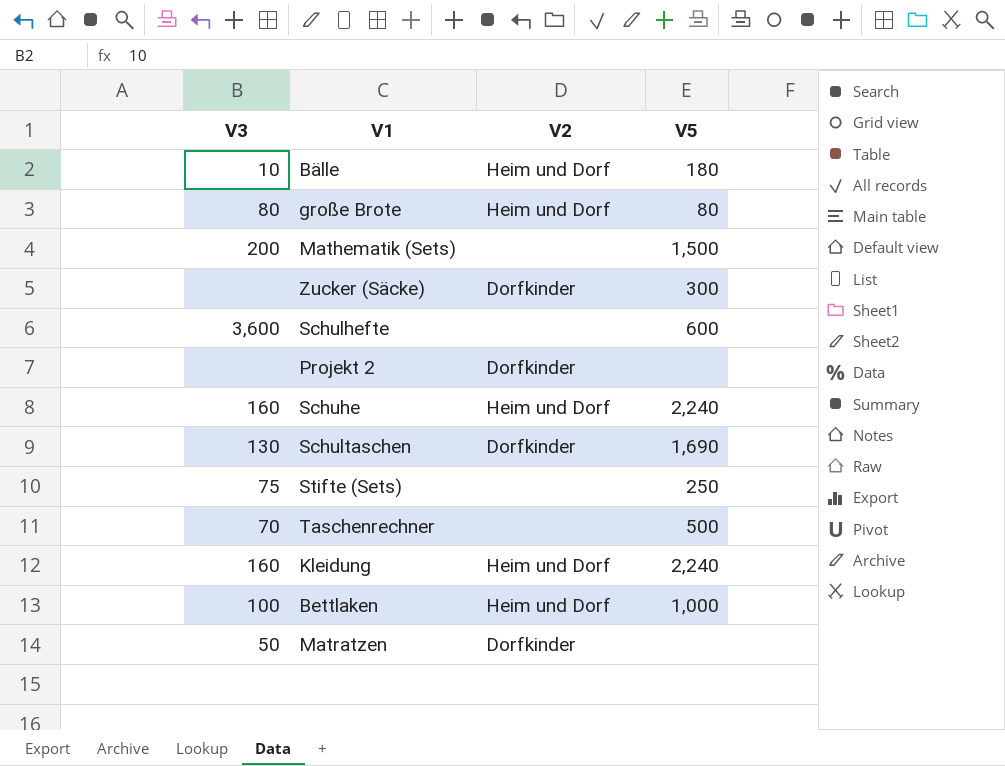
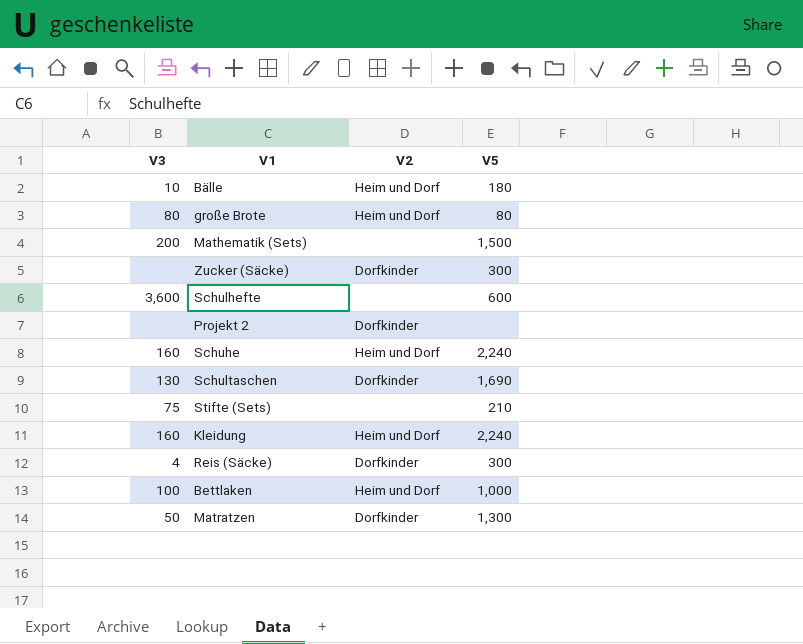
row Taschenrechner: 70 | none | 500 -> none
Stifte (Sets) | V5: 250 -> 210
row Reis (Säcke): none -> 4 | Dorfkinder | 300
Matratzen | V5: none -> 1,300

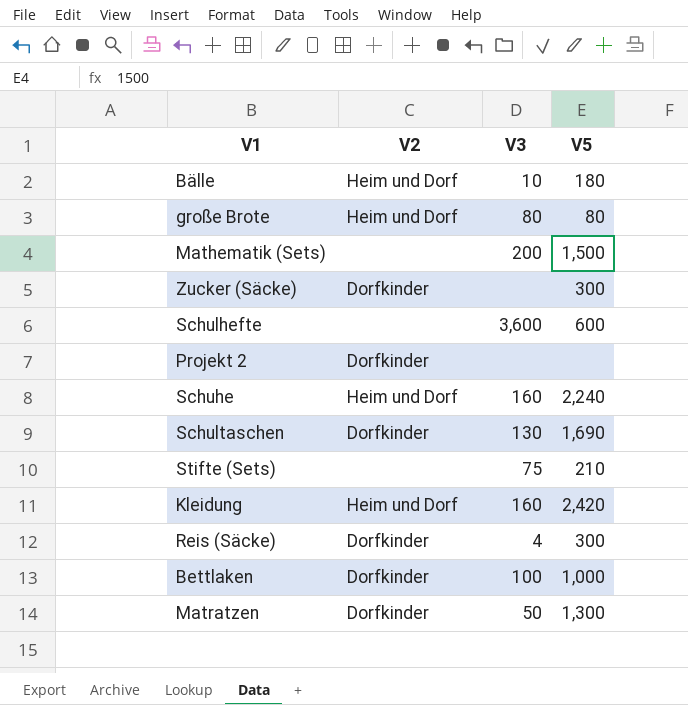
column V3 | position: 1 -> 3
Kleidung | V5: 2,240 -> 2,420
Bettlaken | V2: Heim und Dorf -> Dorfkinder

